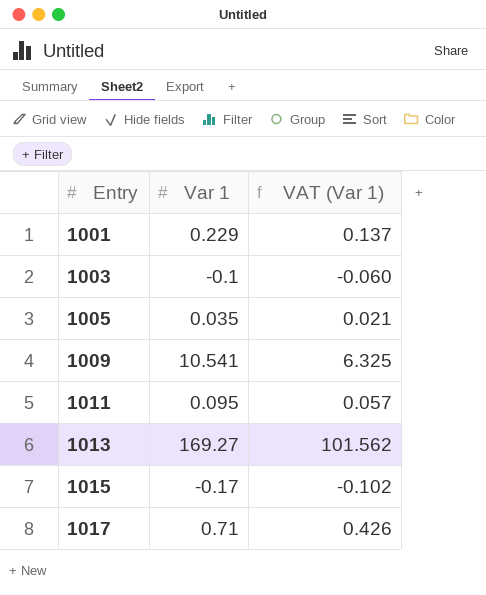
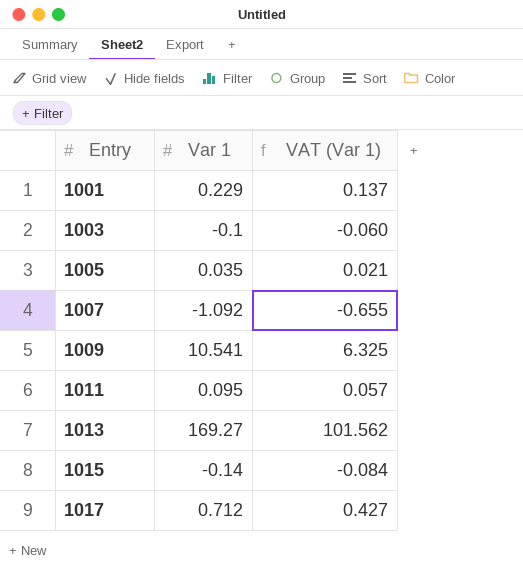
row 1007: none -> -1.092 | -0.655
1015 | Var 1: -0.17 -> -0.14
1015 | VAT (Var 1): -0.102 -> -0.084
1017 | Var 1: 0.71 -> 0.712
1017 | VAT (Var 1): 0.426 -> 0.427

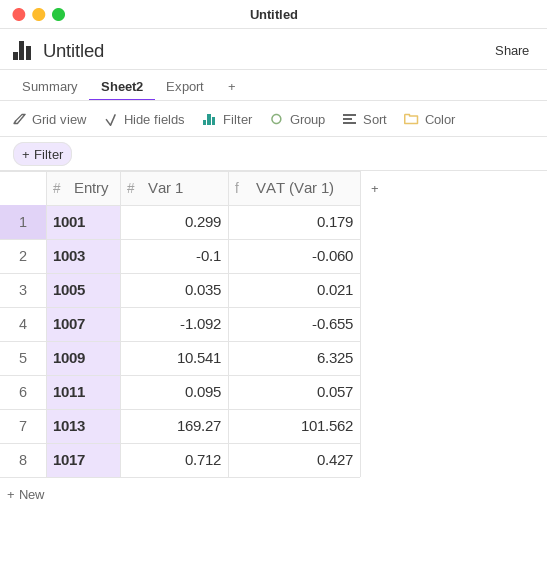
row 1015: -0.14 | -0.084 -> none
1001 | Var 1: 0.229 -> 0.299
1001 | VAT (Var 1): 0.137 -> 0.179

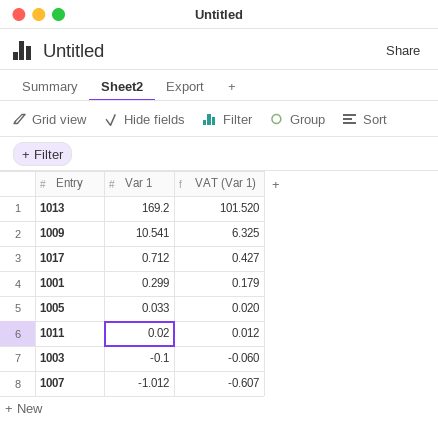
row order: Entry ascending -> Var 1 descending
1013 | Var 1: 169.27 -> 169.2
1013 | VAT (Var 1): 101.562 -> 101.520
1005 | Var 1: 0.035 -> 0.033
1005 | VAT (Var 1): 0.021 -> 0.020
1011 | Var 1: 0.095 -> 0.02
1011 | VAT (Var 1): 0.057 -> 0.012
1007 | Var 1: -1.092 -> -1.012
1007 | VAT (Var 1): -0.655 -> -0.607

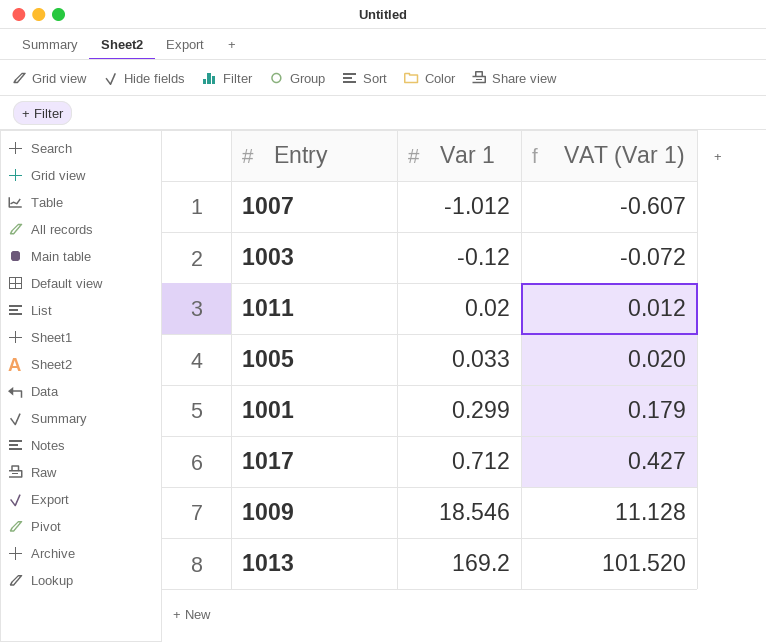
row order: Var 1 descending -> Var 1 ascending
1003 | Var 1: -0.1 -> -0.12
1003 | VAT (Var 1): -0.060 -> -0.072
1009 | Var 1: 10.541 -> 18.546
1009 | VAT (Var 1): 6.325 -> 11.128

